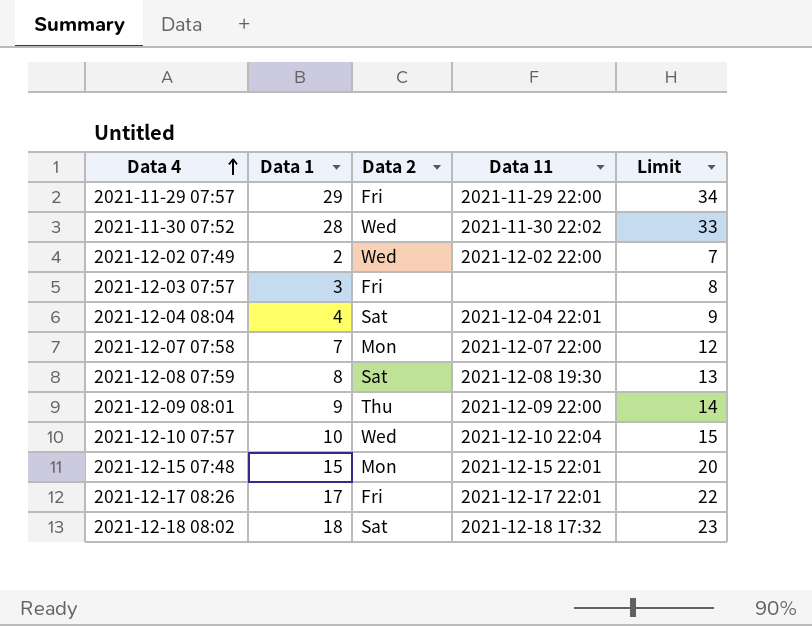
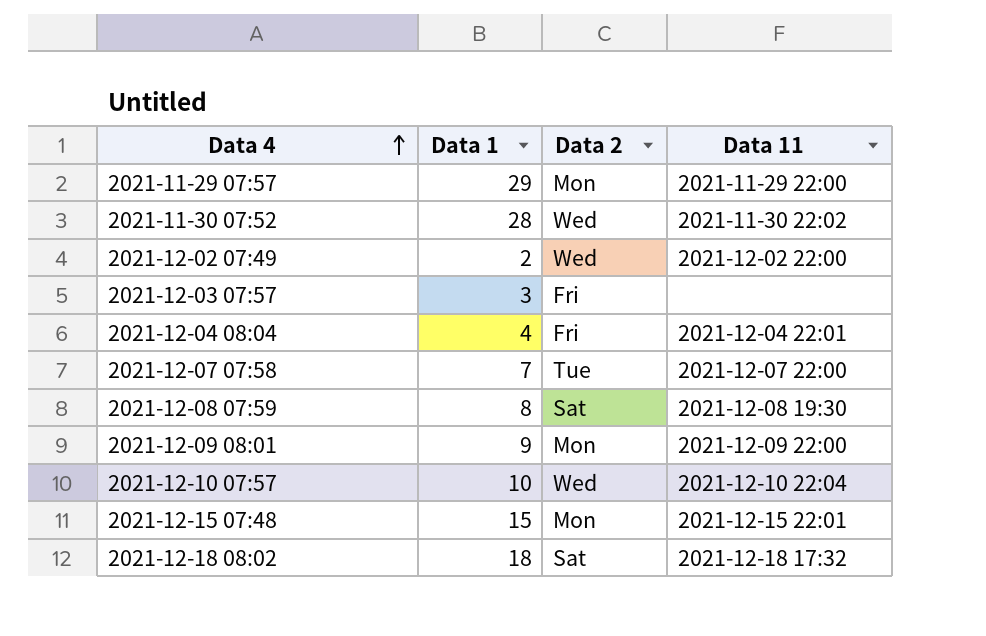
column Limit | formula: [Data 1] + 5 -> none
row 2021-12-17 08:26: 17 | Fri | 2021-12-17 22:01 | 22 -> none
2021-11-29 07:57 | Data 2: Fri -> Mon
2021-12-04 08:04 | Data 2: Sat -> Fri
2021-12-07 07:58 | Data 2: Mon -> Tue
2021-12-09 08:01 | Data 2: Thu -> Mon

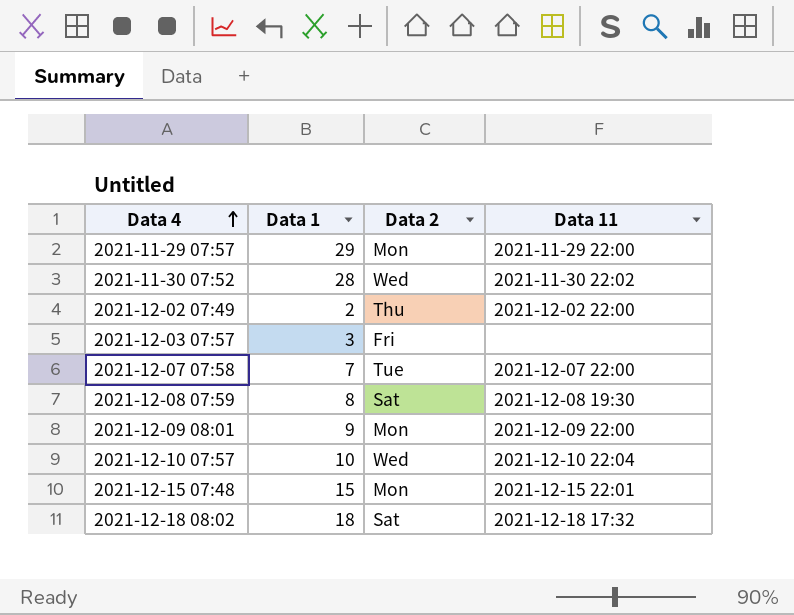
row 2021-12-04 08:04: 4 | Fri | 2021-12-04 22:01 -> none
2021-12-02 07:49 | Data 2: Wed -> Thu

